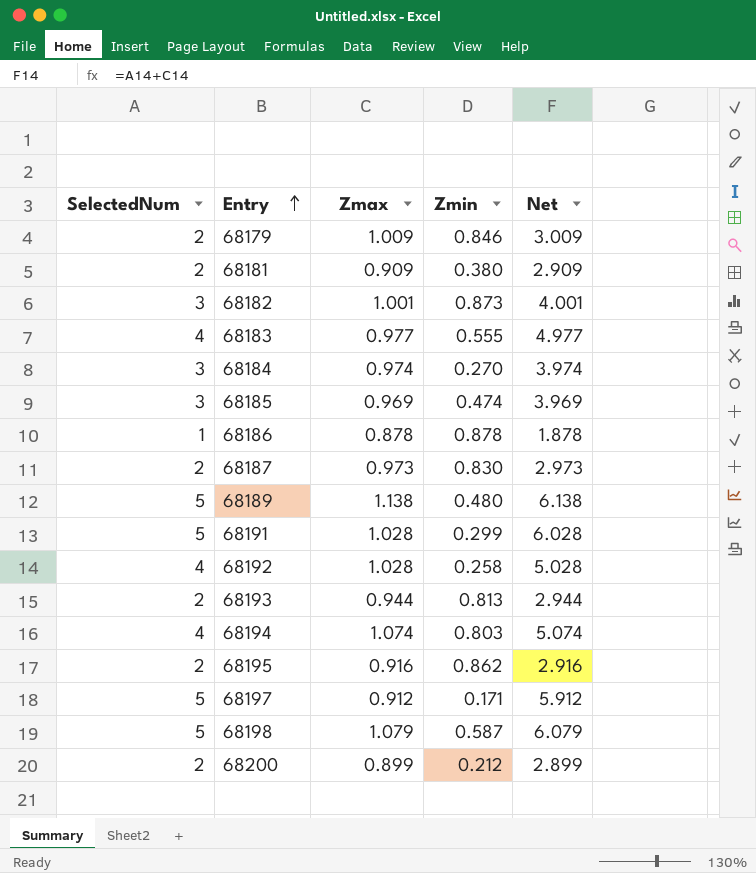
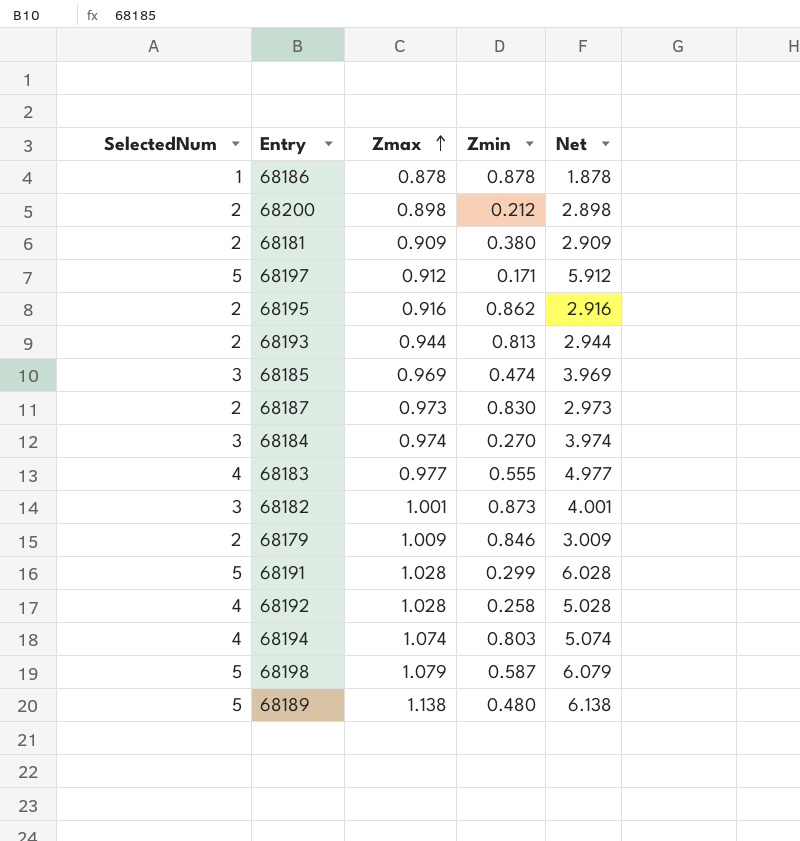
row order: Entry ascending -> Zmax ascending
68200 | Zmax: 0.899 -> 0.898
68200 | Net: 2.899 -> 2.898

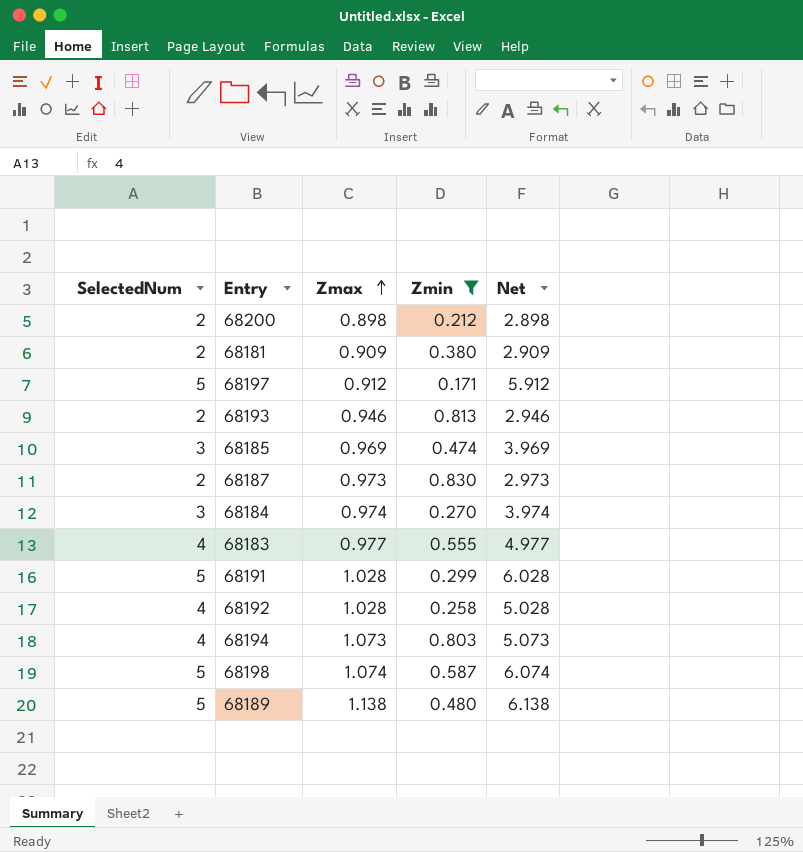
filter: none -> Zmin <= 0.830
68193 | Zmax: 0.944 -> 0.946
68193 | Net: 2.944 -> 2.946
68194 | Zmax: 1.074 -> 1.073
68194 | Net: 5.074 -> 5.073
68198 | Zmax: 1.079 -> 1.074
68198 | Net: 6.079 -> 6.074

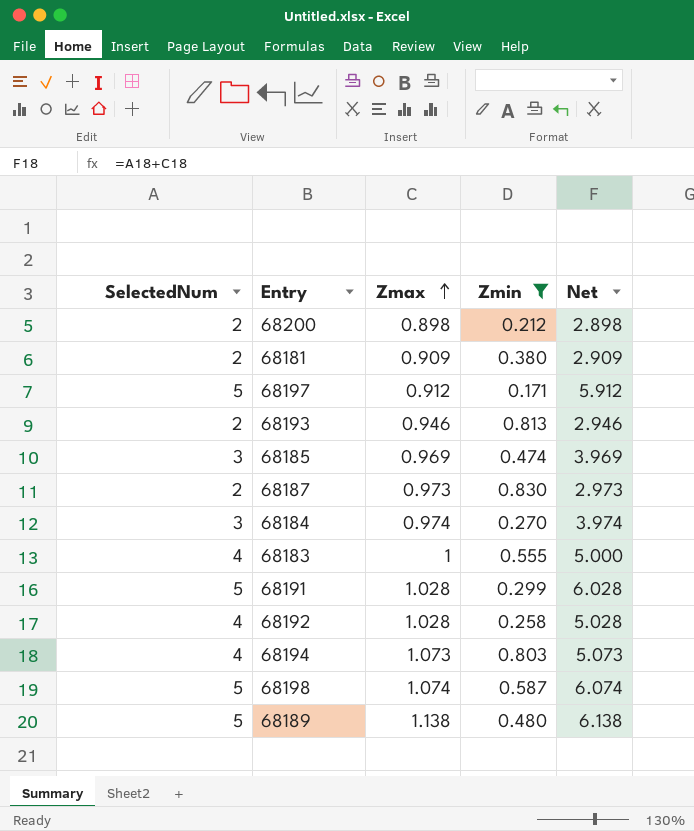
68183 | Zmax: 0.977 -> 1
68183 | Net: 4.977 -> 5.000

